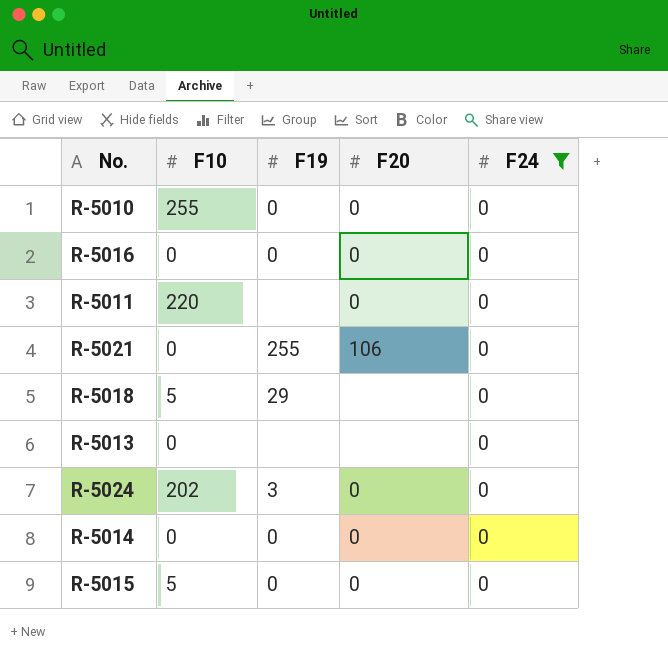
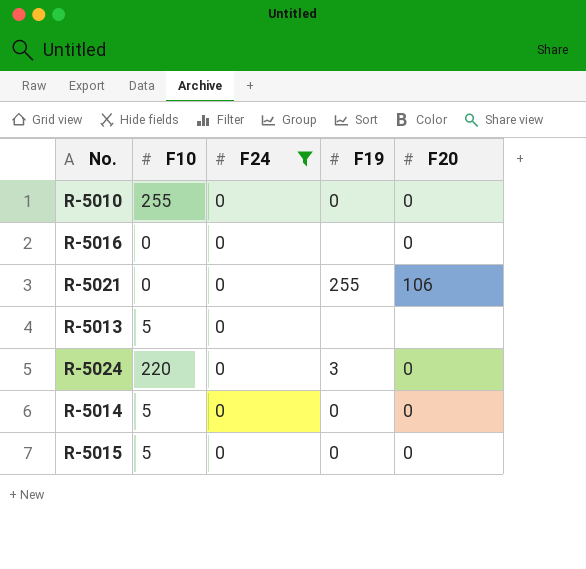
column F24 | position: 5 -> 3
row R-5011: 220 | none | 0 | 0 -> none
row R-5018: 5 | 29 | none | 0 -> none
R-5016 | F19: 0 -> none
R-5013 | F10: 0 -> 5
R-5024 | F10: 202 -> 220
R-5014 | F10: 0 -> 5

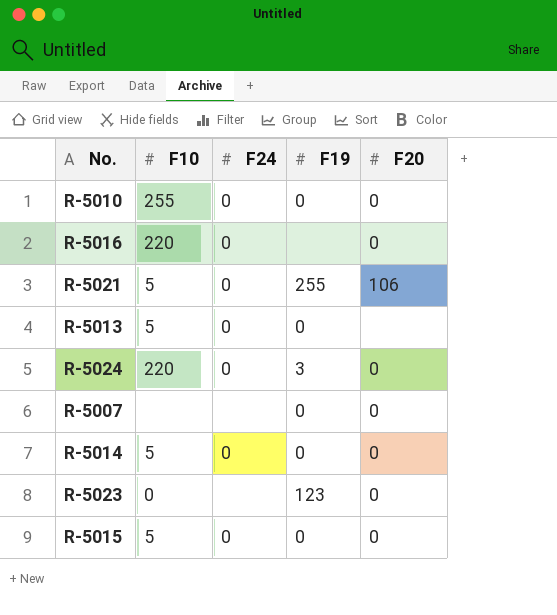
filter: F24 = 0 -> none
R-5016 | F10: 0 -> 220
R-5021 | F10: 0 -> 5
R-5013 | F19: none -> 0

